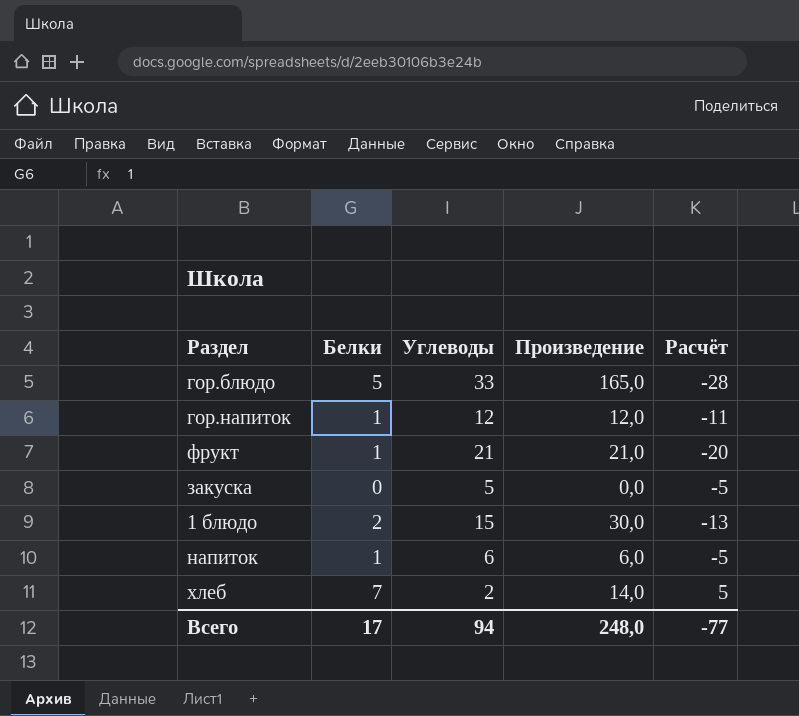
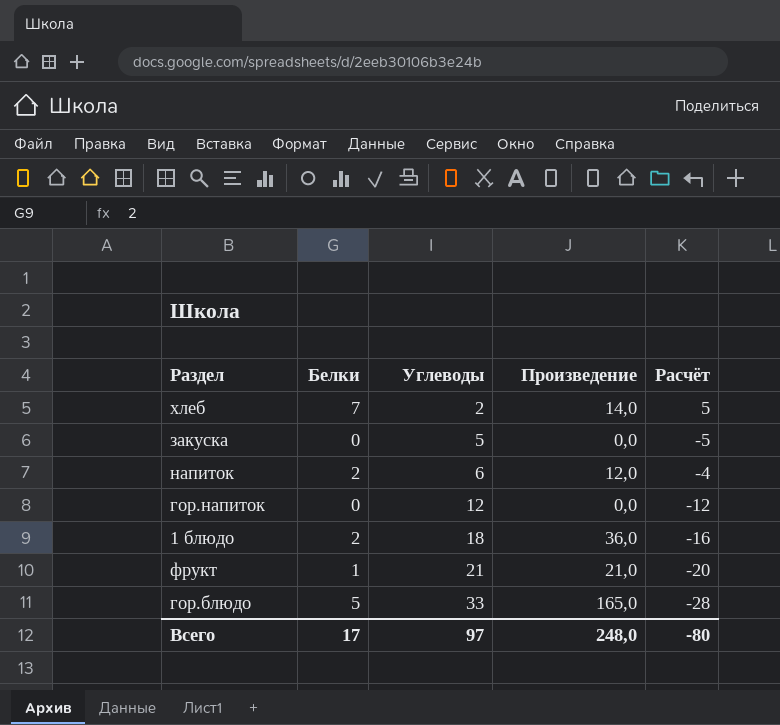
row order: none -> Углеводы ascending
напиток | Белки: 1 -> 2
напиток | Произведение: 6,0 -> 12,0
напиток | Расчёт: -5 -> -4
гор.напиток | Белки: 1 -> 0
гор.напиток | Произведение: 12,0 -> 0,0
гор.напиток | Расчёт: -11 -> -12
1 блюдо | Углеводы: 15 -> 18
1 блюдо | Произведение: 30,0 -> 36,0
1 блюдо | Расчёт: -13 -> -16
Всего | Углеводы: 94 -> 97
Всего | Расчёт: -77 -> -80

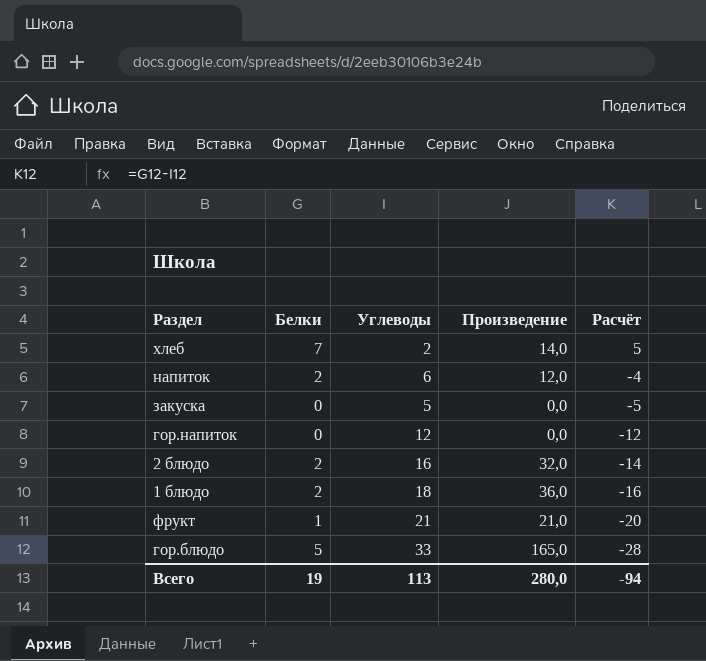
row order: Углеводы ascending -> Расчёт descending
row 2 блюдо: none -> 2 | 16 | 32,0 | -14
Всего | Белки: 17 -> 19
Всего | Углеводы: 97 -> 113
Всего | Произведение: 248,0 -> 280,0
Всего | Расчёт: -80 -> -94

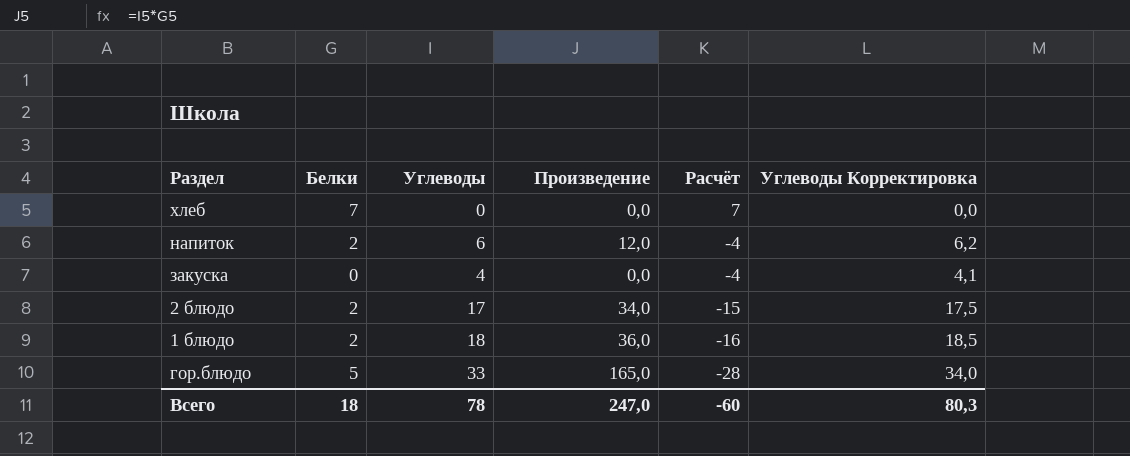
column Углеводы Корректировка | formula: none -> [Углеводы] * 1,03
row гор.напиток: 0 | 12 | 0,0 | -12 -> none
row фрукт: 1 | 21 | 21,0 | -20 -> none
хлеб | Углеводы: 2 -> 0
хлеб | Произведение: 14,0 -> 0,0
хлеб | Расчёт: 5 -> 7
закуска | Углеводы: 5 -> 4
закуска | Расчёт: -5 -> -4
2 блюдо | Углеводы: 16 -> 17
2 блюдо | Произведение: 32,0 -> 34,0
2 блюдо | Расчёт: -14 -> -15
Всего | Белки: 19 -> 18
Всего | Углеводы: 113 -> 78
Всего | Произведение: 280,0 -> 247,0
Всего | Расчёт: -94 -> -60

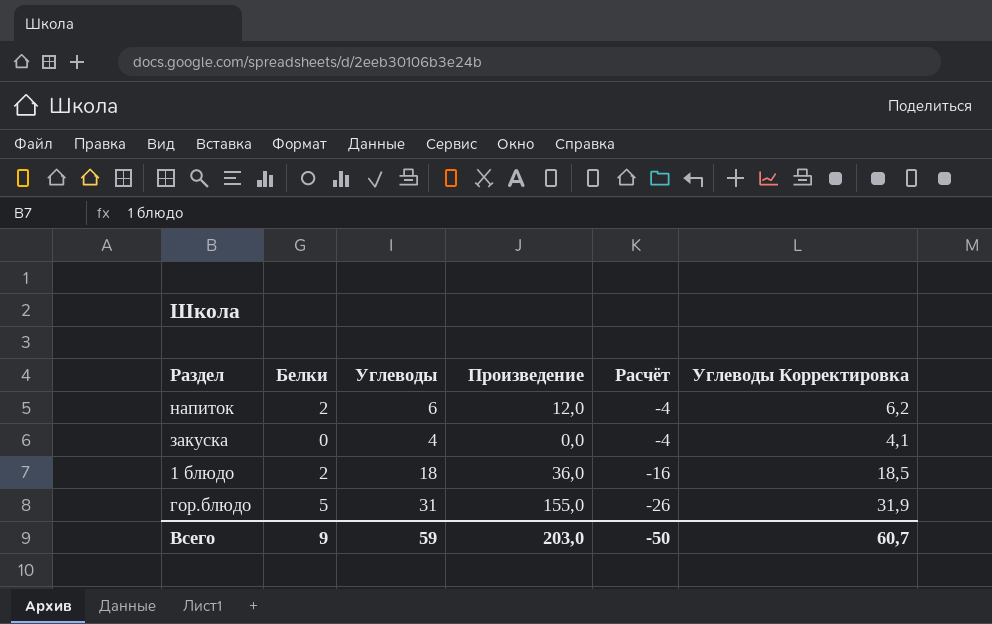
row хлеб: 7 | 0 | 0,0 | 7 | 0,0 -> none
row 2 блюдо: 2 | 17 | 34,0 | -15 | 17,5 -> none
гор.блюдо | Углеводы: 33 -> 31
гор.блюдо | Произведение: 165,0 -> 155,0
гор.блюдо | Расчёт: -28 -> -26
гор.блюдо | Углеводы Корректировка: 34,0 -> 31,9
Всего | Белки: 18 -> 9
Всего | Углеводы: 78 -> 59
Всего | Произведение: 247,0 -> 203,0
Всего | Расчёт: -60 -> -50
Всего | Углеводы Корректировка: 80,3 -> 60,7

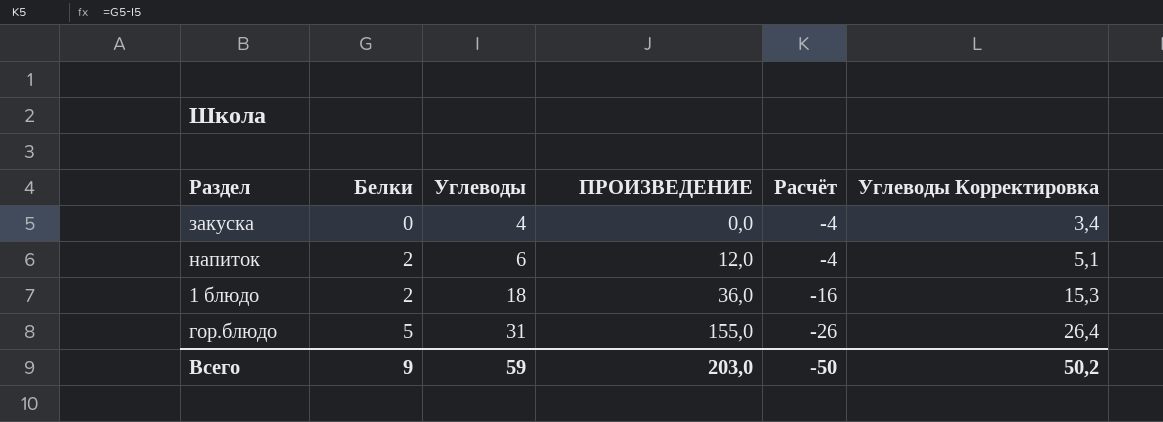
row order: Расчёт descending -> Белки ascending
column name: Произведение -> ПРОИЗВЕДЕНИЕ
column Углеводы Корректировка | formula: [Углеводы] * 1,03 -> [Углеводы] * 0,85
Всего | Углеводы Корректировка: 60,7 -> 50,2

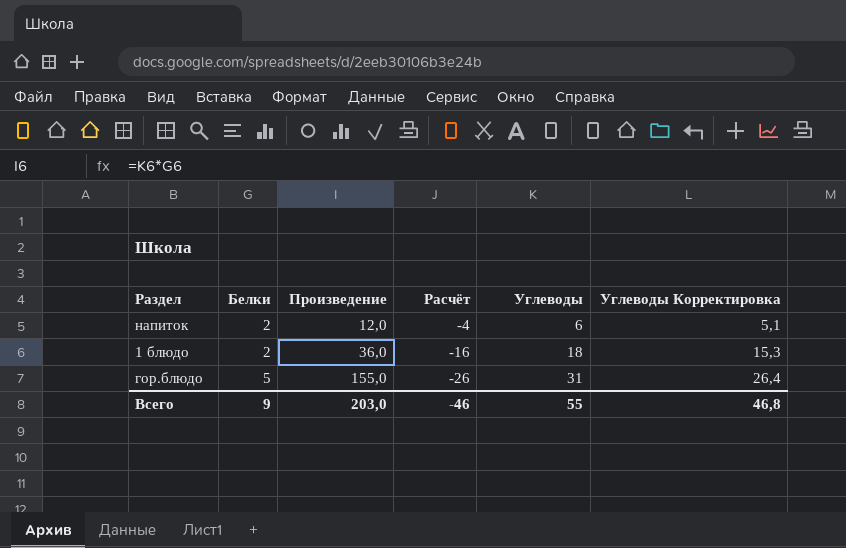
column name: ПРОИЗВЕДЕНИЕ -> Произведение
column Углеводы | position: 3 -> 5
row закуска: 0 | 4 | 0,0 | -4 | 3,4 -> none
Всего | Расчёт: -50 -> -46
Всего | Углеводы: 59 -> 55
Всего | Углеводы Корректировка: 50,2 -> 46,8

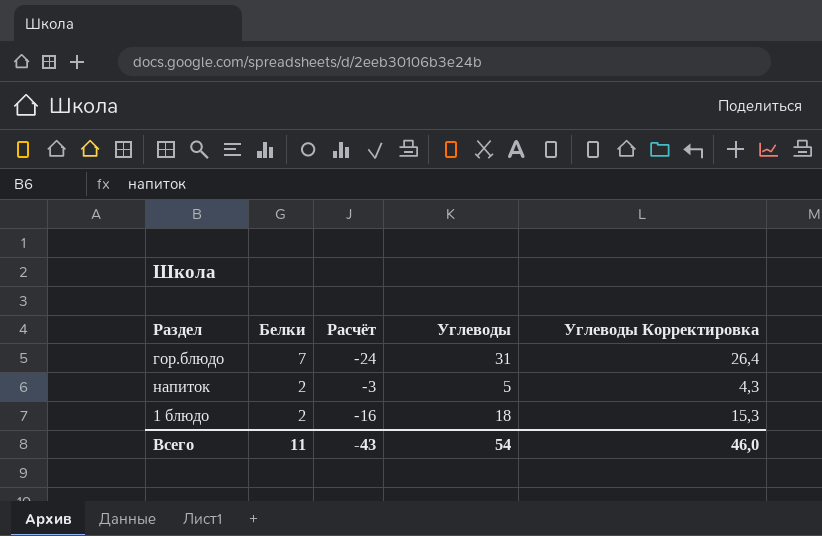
row order: Белки ascending -> Белки descending
column Произведение | formula: [Белки] * [Углеводы] -> none
гор.блюдо | Белки: 5 -> 7
гор.блюдо | Расчёт: -26 -> -24
напиток | Расчёт: -4 -> -3
напиток | Углеводы: 6 -> 5
напиток | Углеводы Корректировка: 5,1 -> 4,3
Всего | Белки: 9 -> 11
Всего | Расчёт: -46 -> -43
Всего | Углеводы: 55 -> 54
Всего | Углеводы Корректировка: 46,8 -> 46,0

